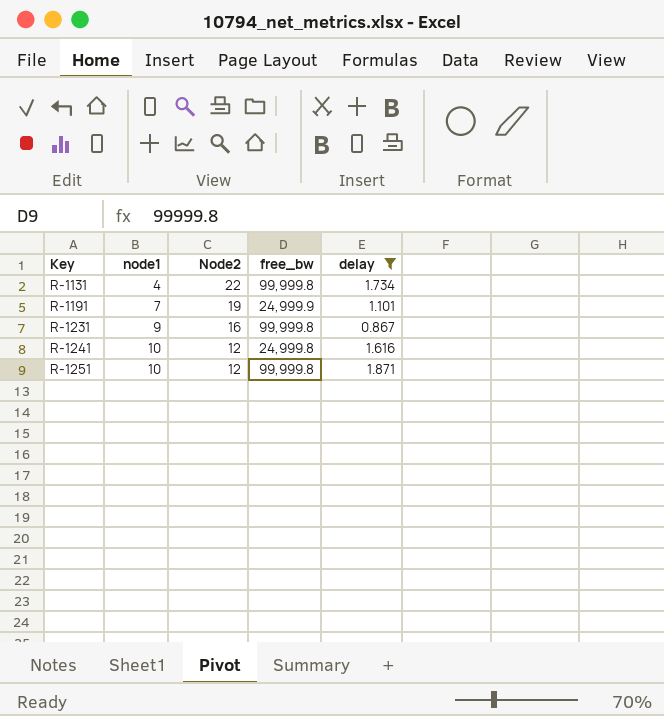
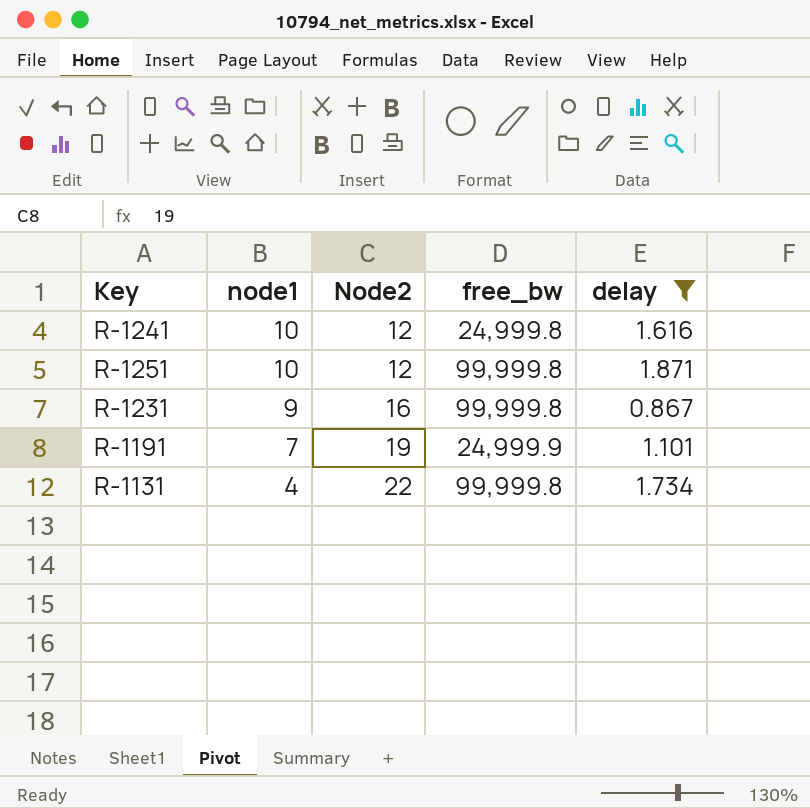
row order: Key ascending -> node1 descending

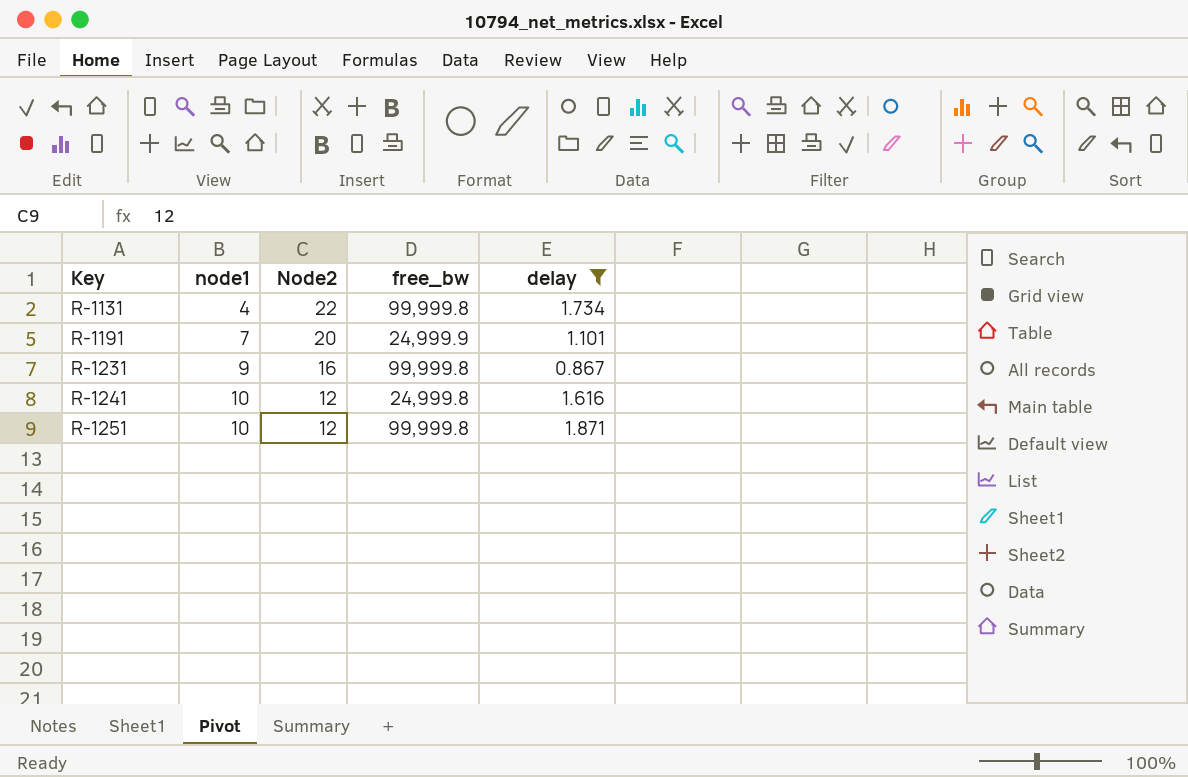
row order: node1 descending -> Key ascending
R-1191 | Node2: 19 -> 20

